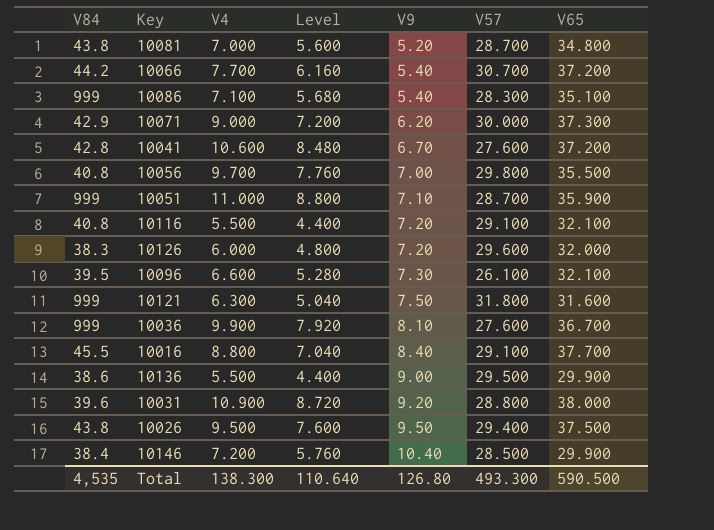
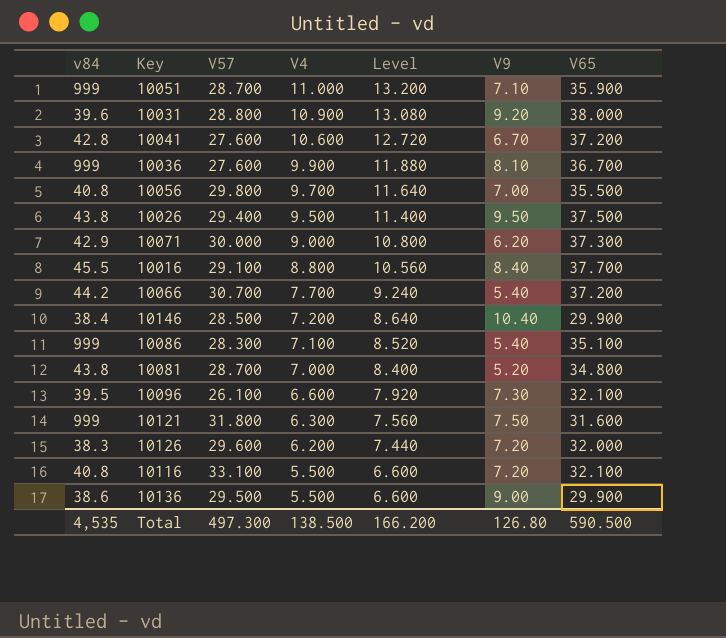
row order: V9 ascending -> V4 descending
column name: V84 -> v84
column V57 | position: 6 -> 3
column Level | formula: [V4] * 0.8 -> [V4] * 1.2
10126 | V4: 6.000 -> 6.200
10116 | V57: 29.100 -> 33.100
Total | V57: 493.300 -> 497.300
Total | V4: 138.300 -> 138.500
Total | Level: 110.640 -> 166.200

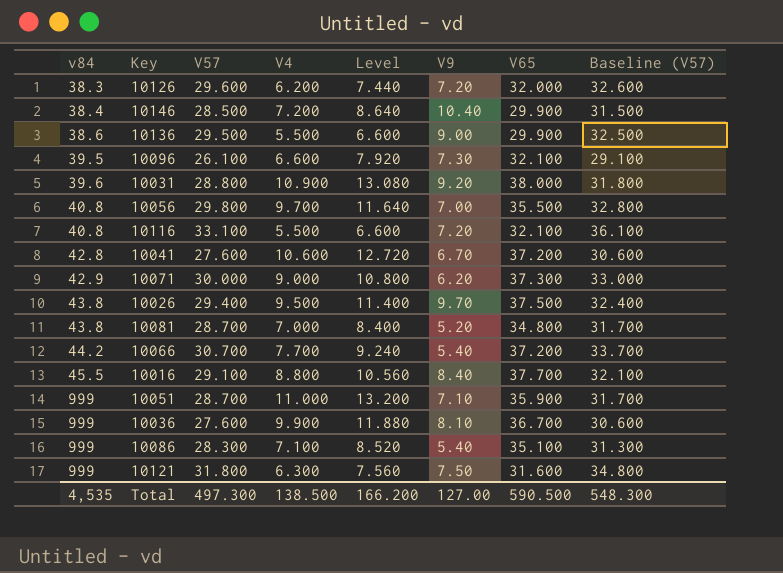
row order: V4 descending -> v84 ascending
column Baseline (V57) | formula: none -> [V57] + 3
10026 | V9: 9.50 -> 9.70
Total | V9: 126.80 -> 127.00

